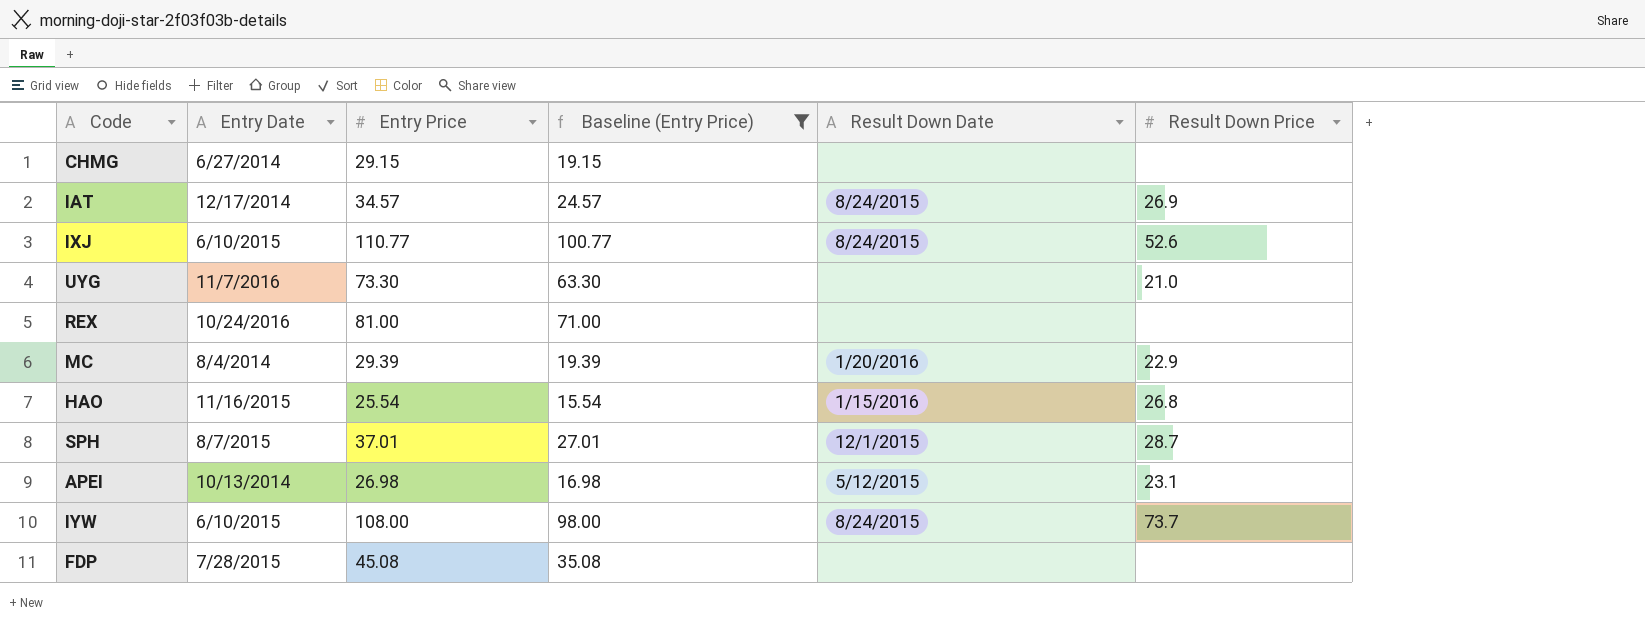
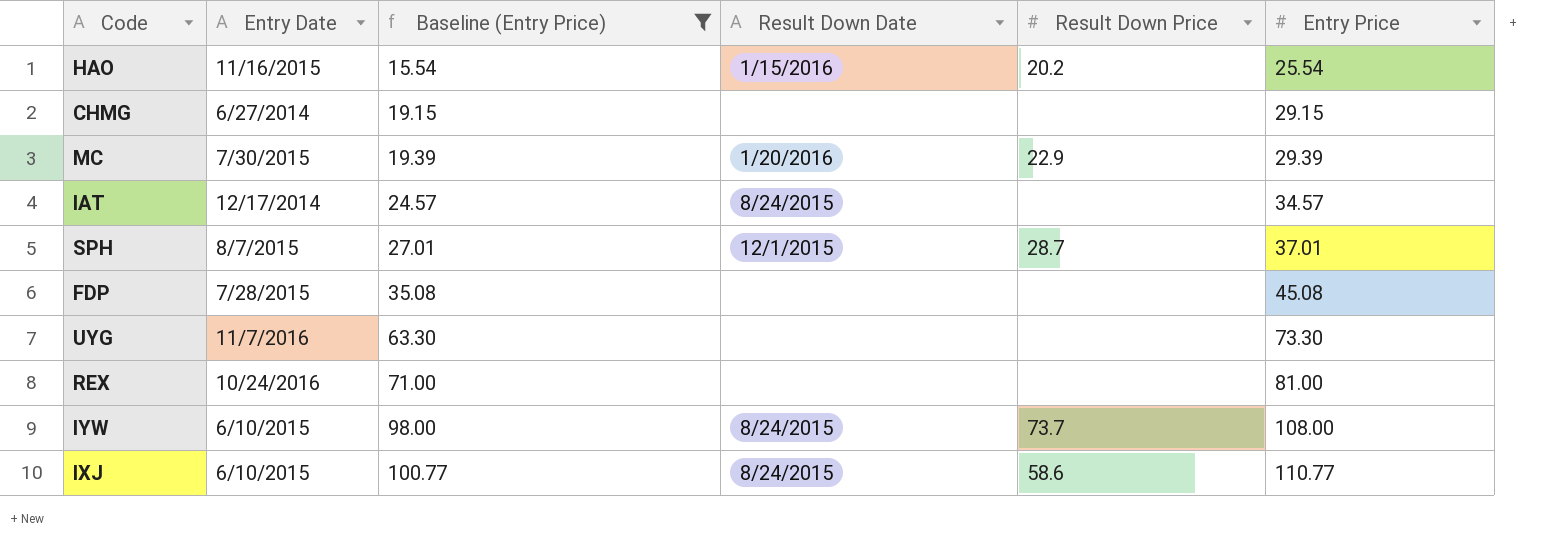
row order: none -> Baseline (Entry Price) ascending
column Entry Price | position: 3 -> 6
row APEI: 10/13/2014 | 26.98 | 16.98 | 5/12/2015 | 23.1 -> none
HAO | Result Down Price: 26.8 -> 20.2
MC | Entry Date: 8/4/2014 -> 7/30/2015
IAT | Result Down Price: 26.9 -> none
UYG | Result Down Price: 21.0 -> none
IXJ | Result Down Price: 52.6 -> 58.6

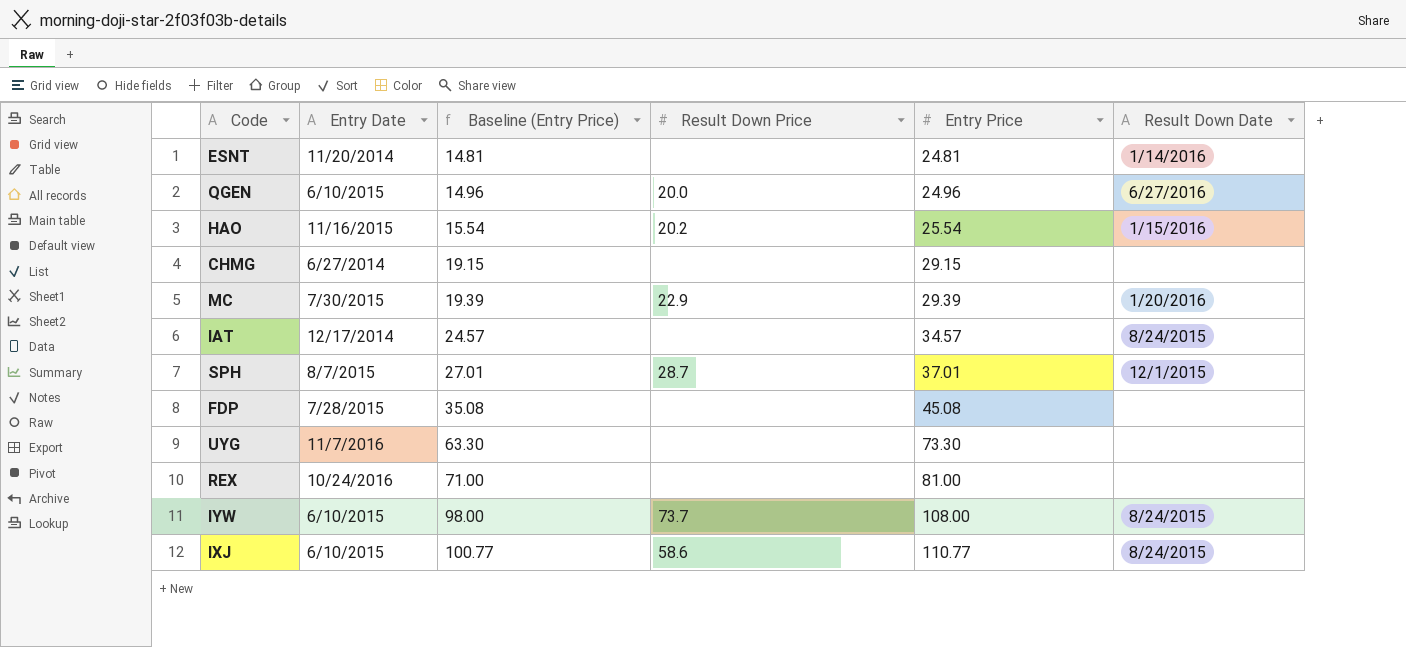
filter: Baseline (Entry Price) >= 15.54 -> none
column Result Down Date | position: 4 -> 6

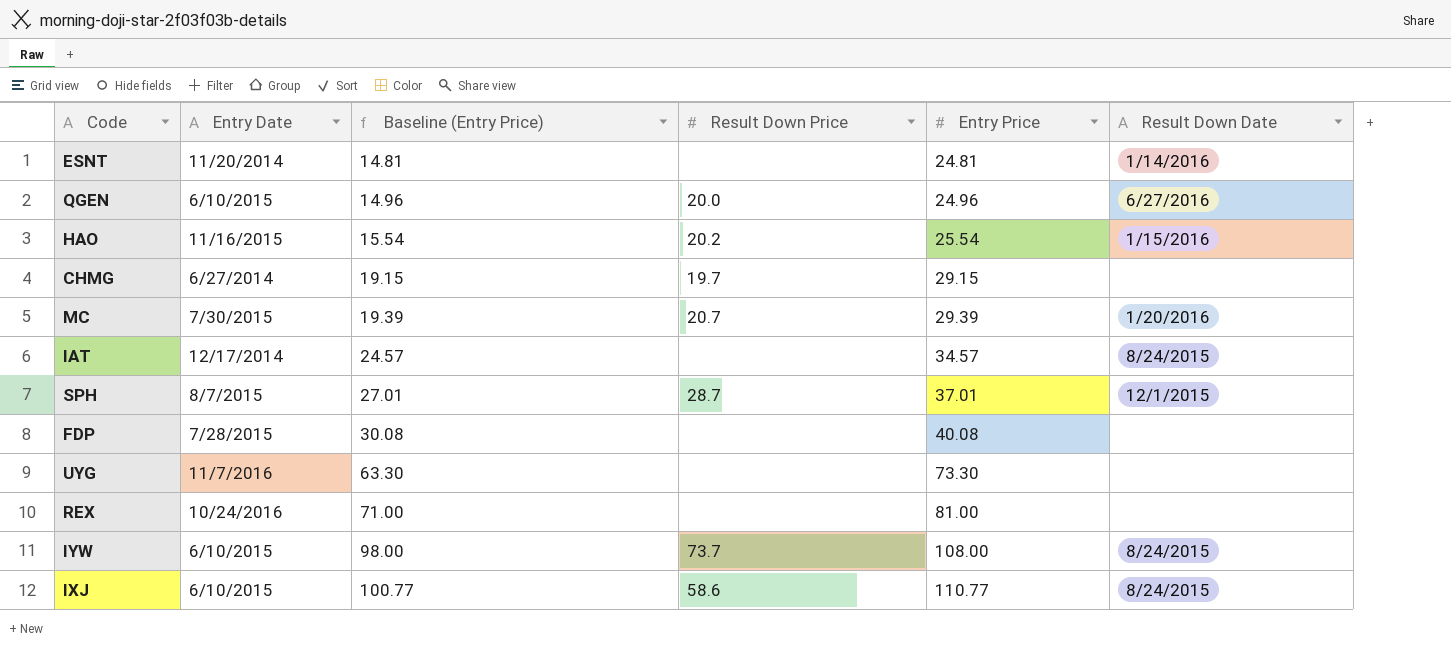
CHMG | Result Down Price: none -> 19.7
MC | Result Down Price: 22.9 -> 20.7
FDP | Baseline (Entry Price): 35.08 -> 30.08
FDP | Entry Price: 45.08 -> 40.08

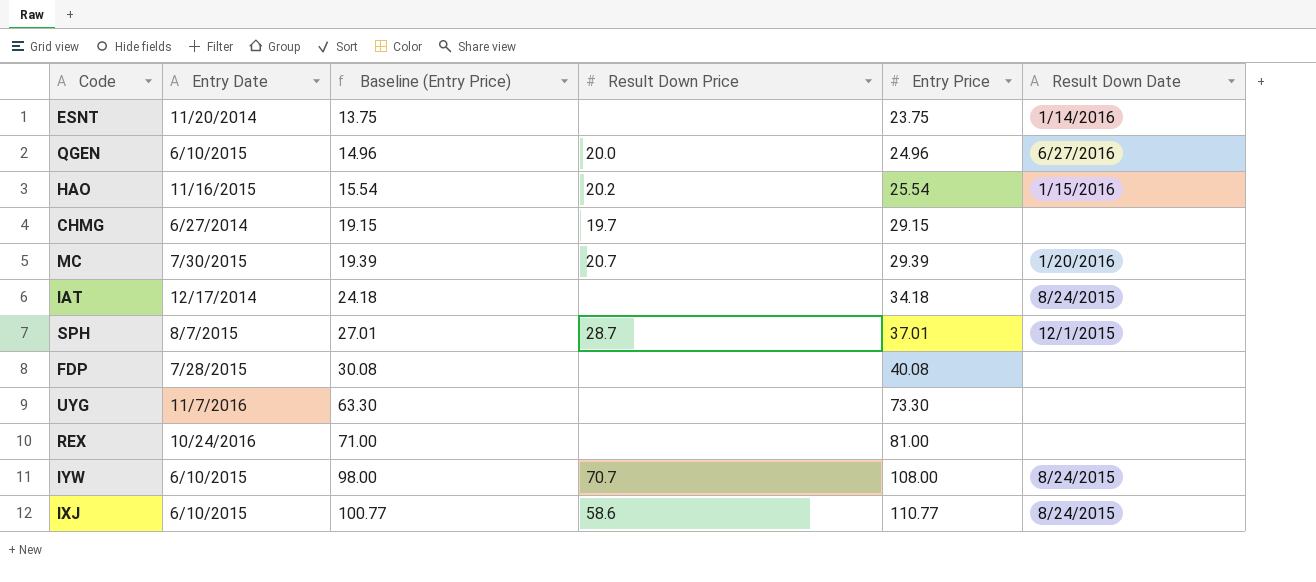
ESNT | Baseline (Entry Price): 14.81 -> 13.75
ESNT | Entry Price: 24.81 -> 23.75
IAT | Baseline (Entry Price): 24.57 -> 24.18
IAT | Entry Price: 34.57 -> 34.18
IYW | Result Down Price: 73.7 -> 70.7

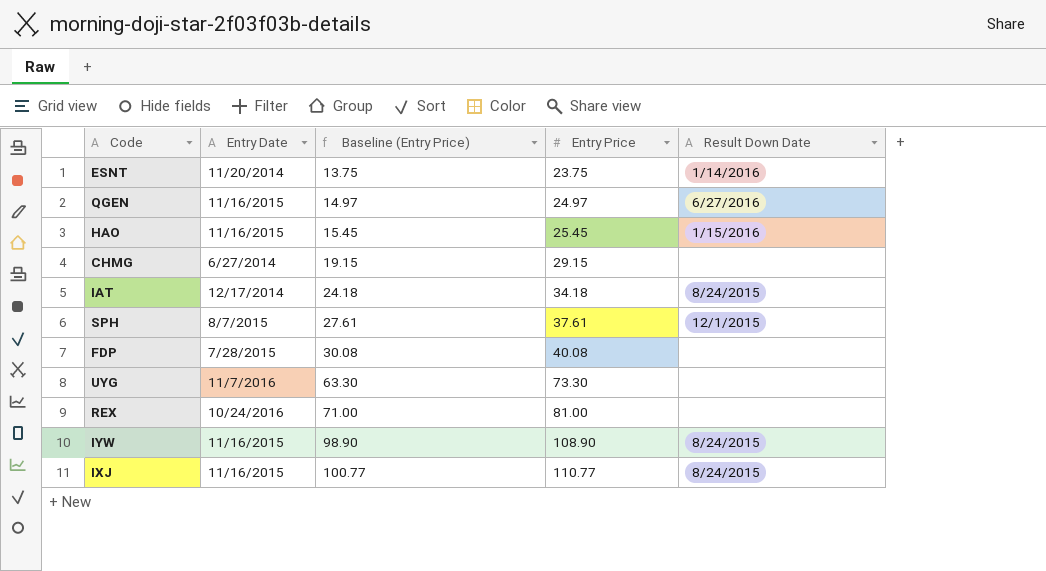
column Result Down Price | position: 4 -> none
row MC: 7/30/2015 | 19.39 | 20.7 | 29.39 | 1/20/2016 -> none
QGEN | Entry Date: 6/10/2015 -> 11/16/2015
QGEN | Baseline (Entry Price): 14.96 -> 14.97
QGEN | Entry Price: 24.96 -> 24.97
HAO | Baseline (Entry Price): 15.54 -> 15.45
HAO | Entry Price: 25.54 -> 25.45
SPH | Baseline (Entry Price): 27.01 -> 27.61
SPH | Entry Price: 37.01 -> 37.61
IYW | Entry Date: 6/10/2015 -> 11/16/2015
IYW | Baseline (Entry Price): 98.00 -> 98.90
IYW | Entry Price: 108.00 -> 108.90
IXJ | Entry Date: 6/10/2015 -> 11/16/2015

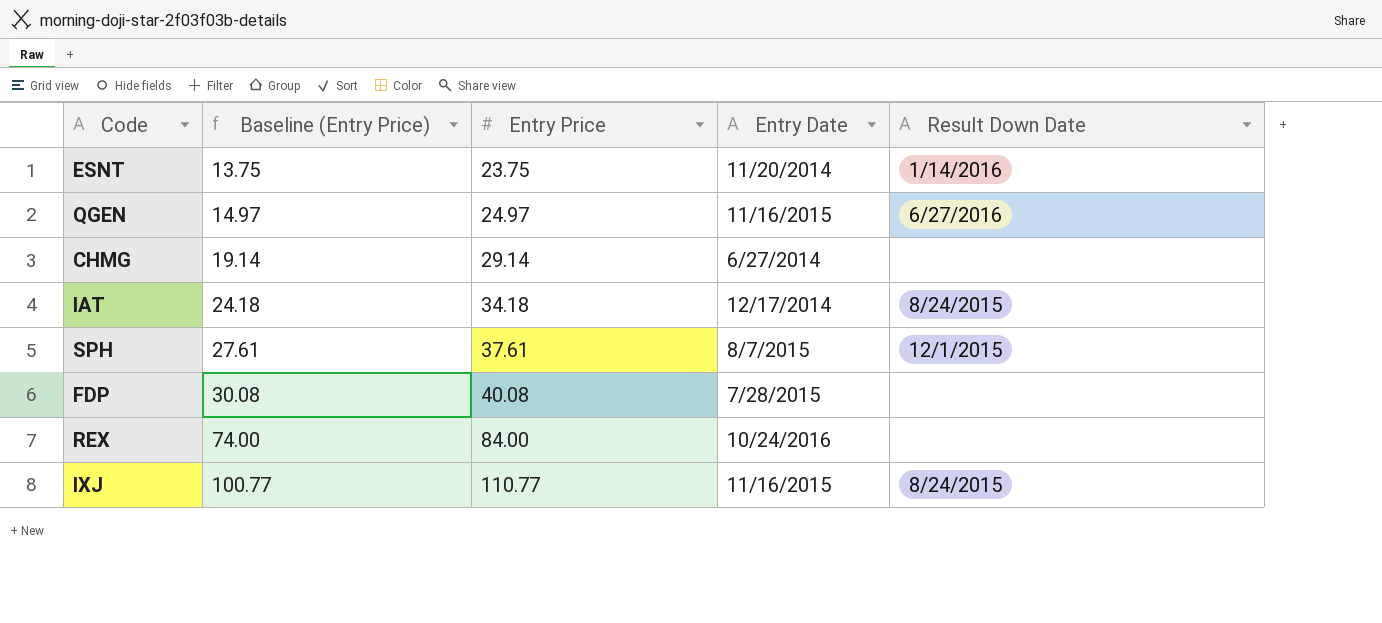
column Entry Date | position: 2 -> 4
row HAO: 11/16/2015 | 15.45 | 25.45 | 1/15/2016 -> none
row UYG: 11/7/2016 | 63.30 | 73.30 | none -> none
row IYW: 11/16/2015 | 98.90 | 108.90 | 8/24/2015 -> none
CHMG | Baseline (Entry Price): 19.15 -> 19.14
CHMG | Entry Price: 29.15 -> 29.14
REX | Baseline (Entry Price): 71.00 -> 74.00
REX | Entry Price: 81.00 -> 84.00

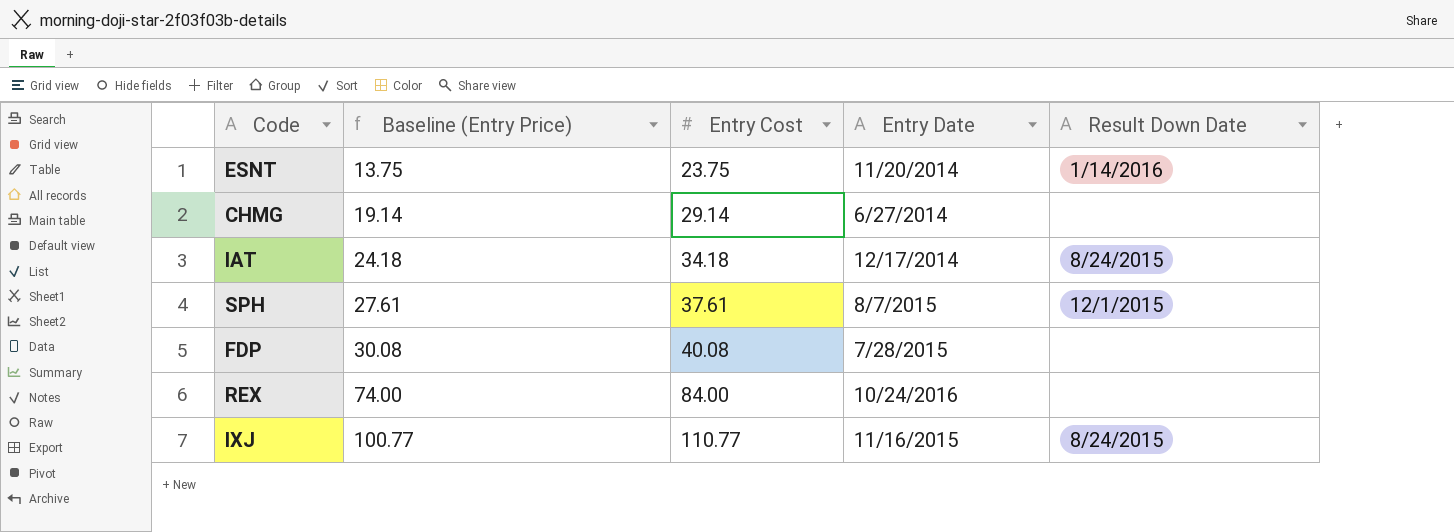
column name: Entry Price -> Entry Cost
row QGEN: 14.97 | 24.97 | 11/16/2015 | 6/27/2016 -> none

